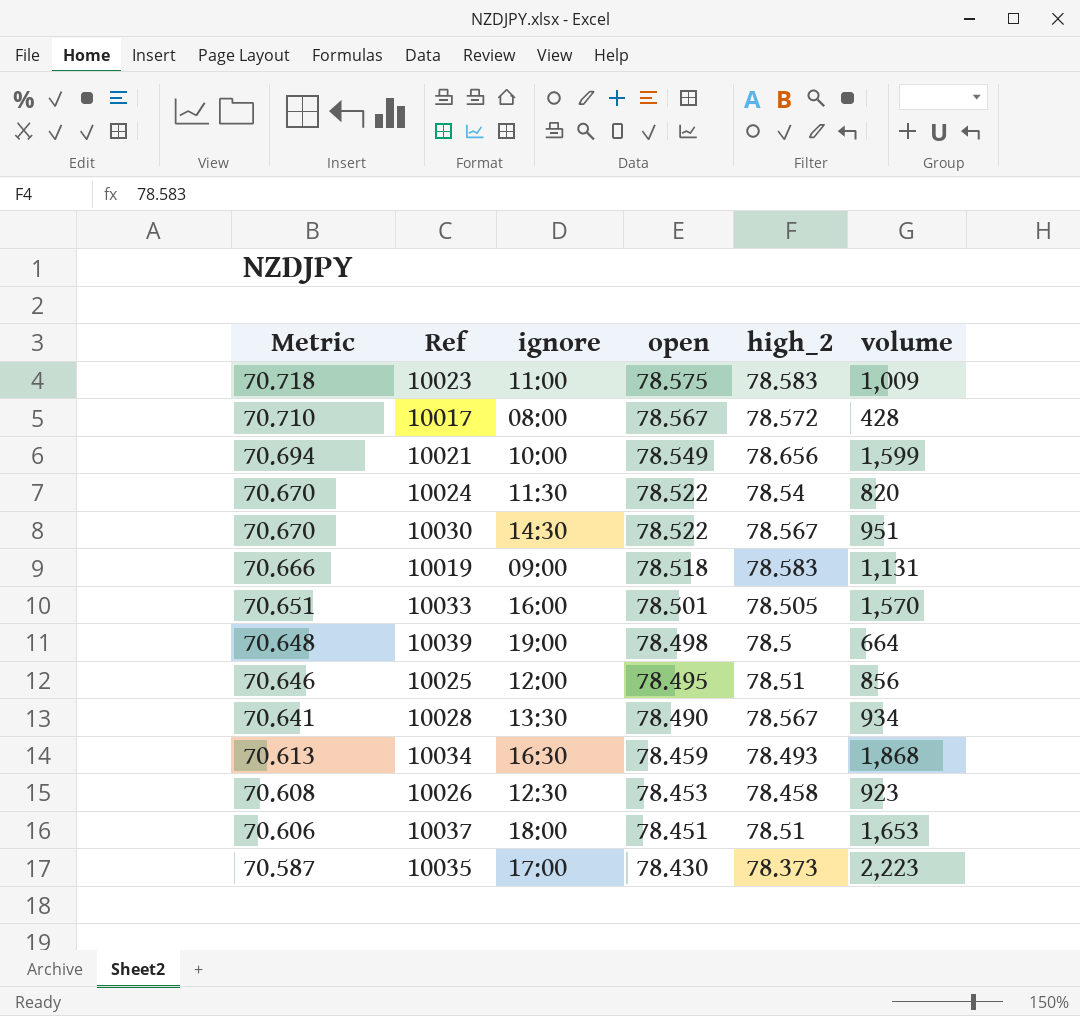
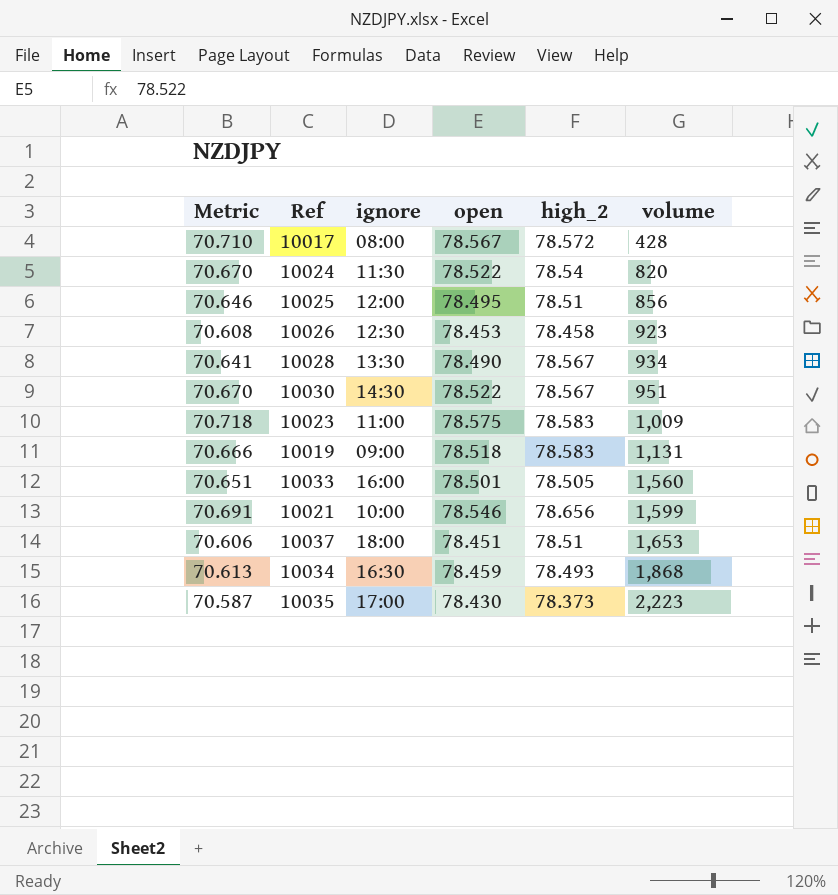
row order: Metric descending -> volume ascending
row 10039: 70.648 | 19:00 | 78.498 | 78.5 | 664 -> none
10033 | volume: 1,570 -> 1,560
10021 | Metric: 70.694 -> 70.691
10021 | open: 78.549 -> 78.546

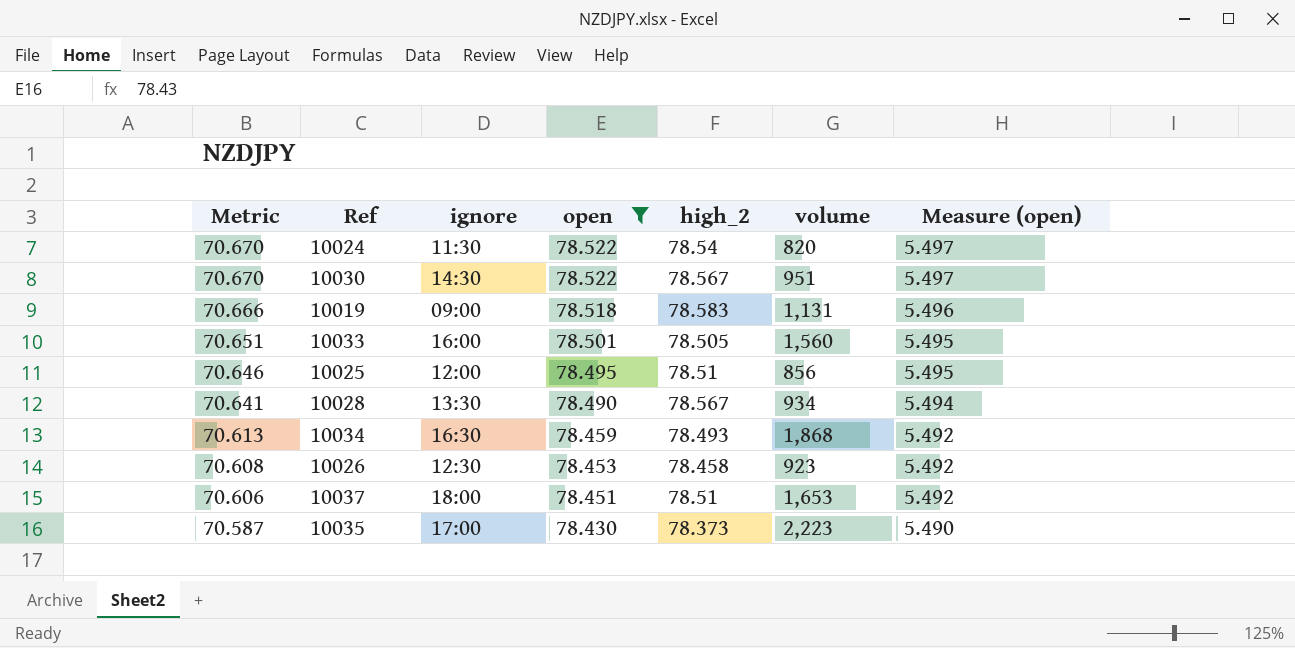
filter: none -> open <= 78.522
row order: volume ascending -> Metric descending
column Measure (open) | formula: none -> [open] * 0.07

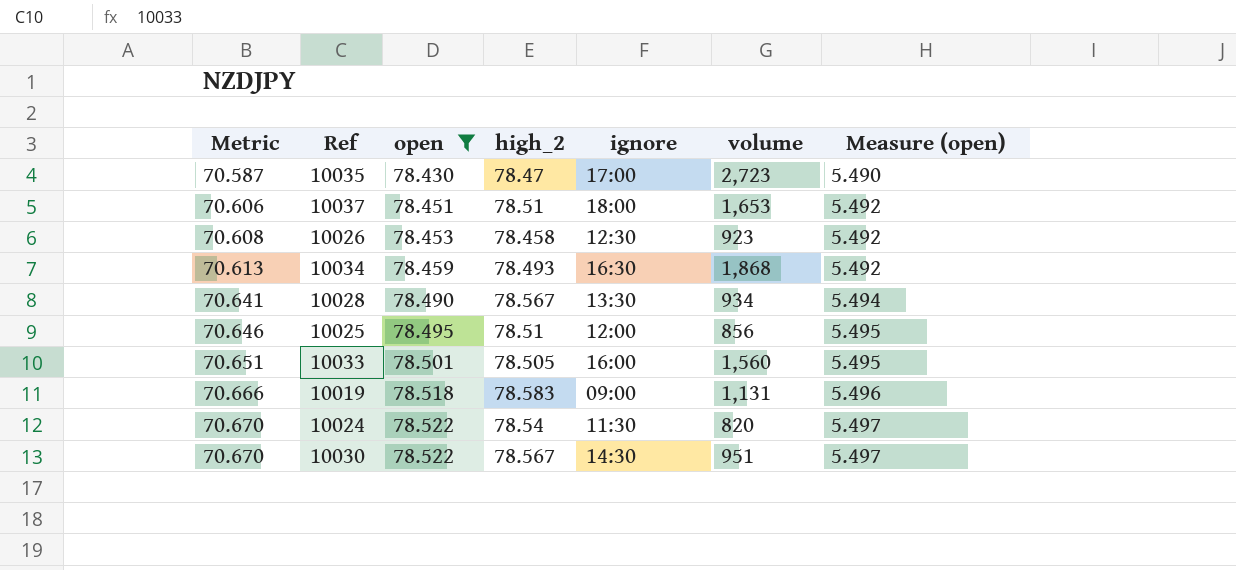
row order: Metric descending -> Metric ascending
column ignore | position: 3 -> 5
10035 | high_2: 78.373 -> 78.47
10035 | volume: 2,223 -> 2,723

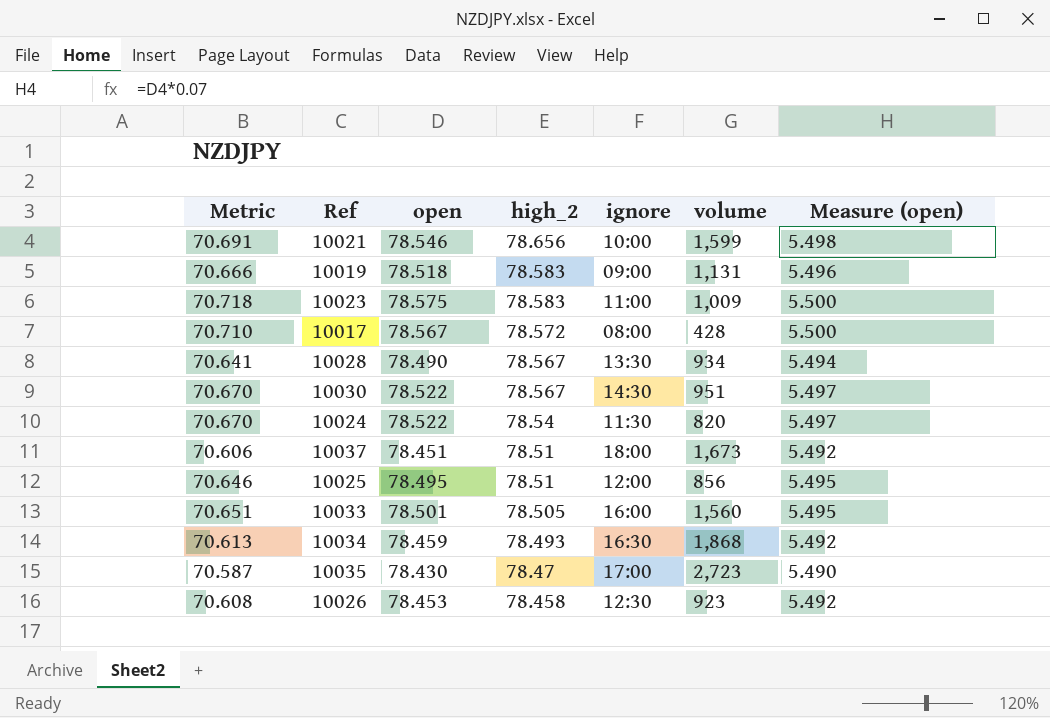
filter: open <= 78.522 -> none
row order: Metric ascending -> high_2 descending
10037 | volume: 1,653 -> 1,673

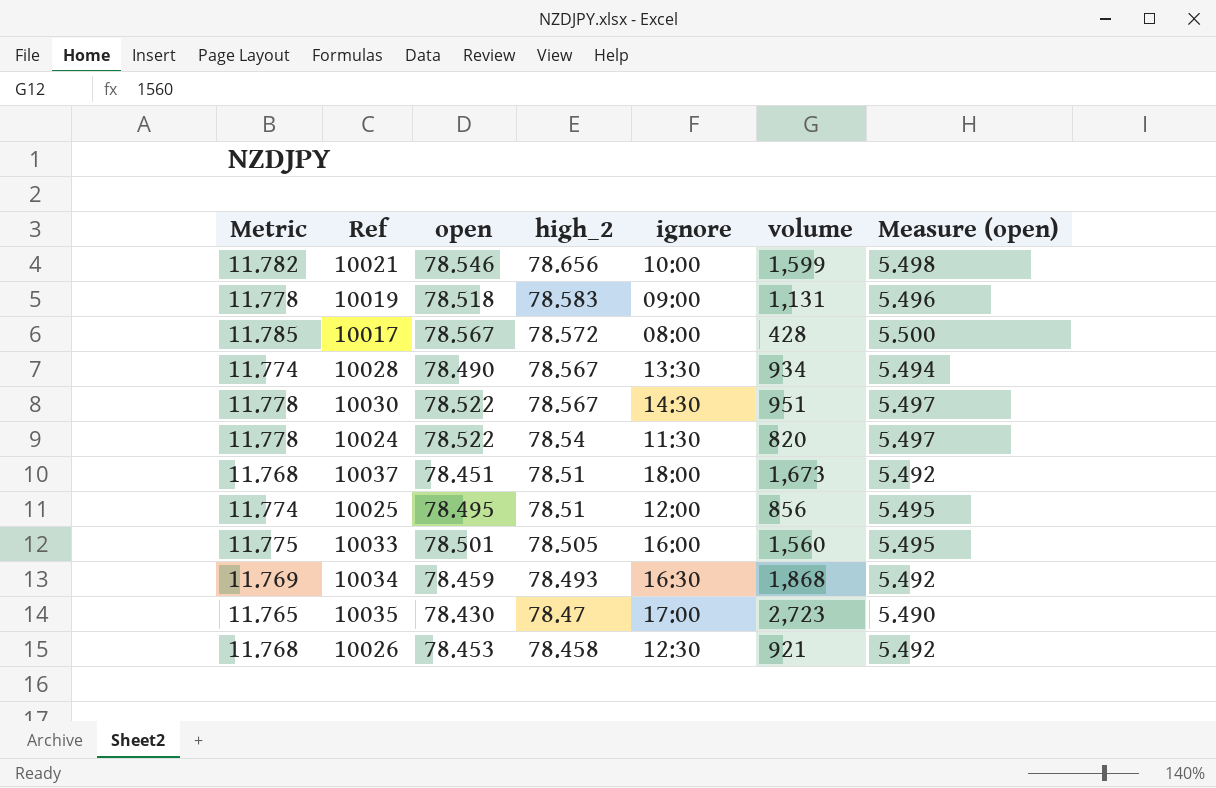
column Metric | formula: [open] * 0.9 -> [open] * 0.15
row 10023: 70.718 | 78.575 | 78.583 | 11:00 | 1,009 | 5.500 -> none
10026 | volume: 923 -> 921

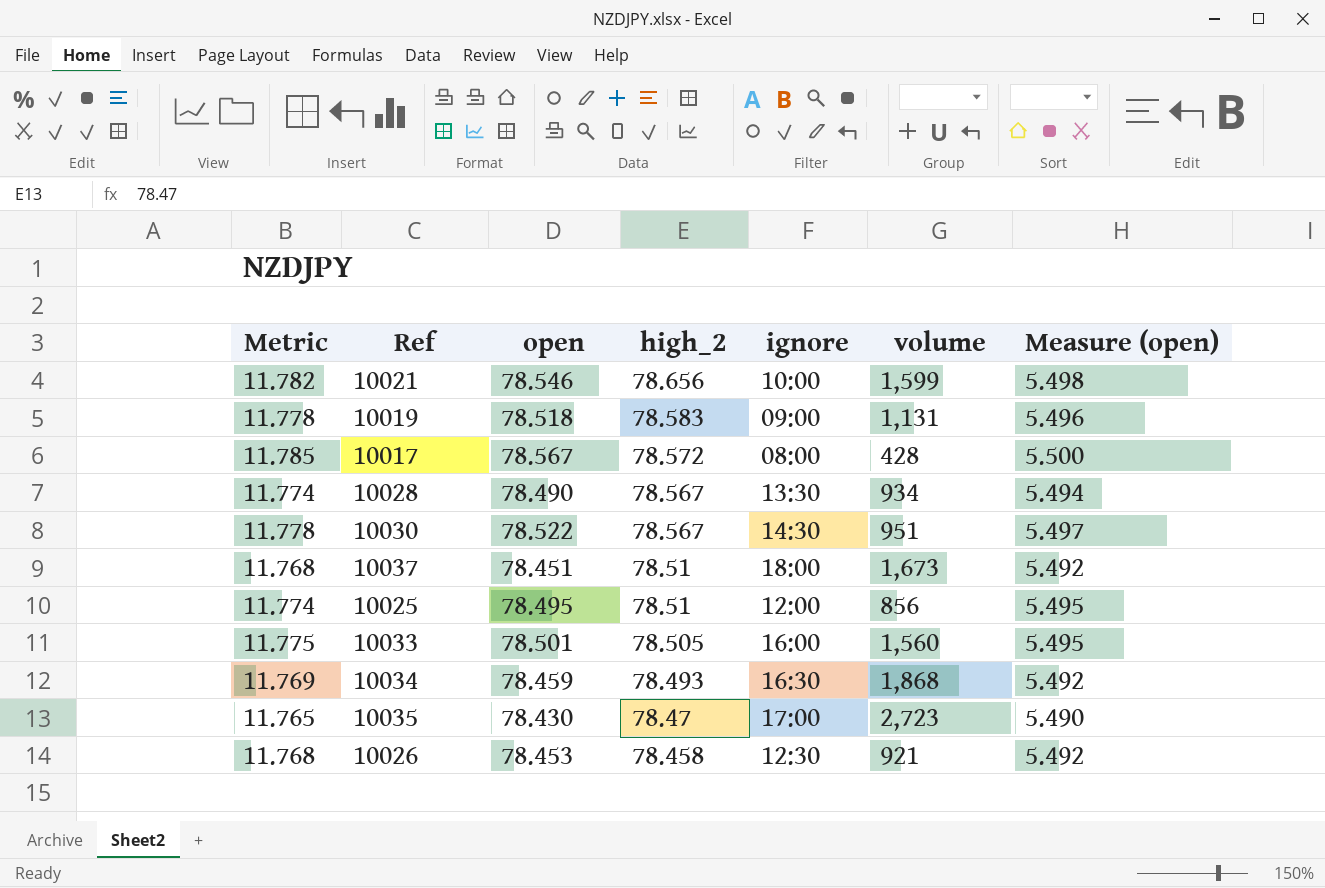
row 10024: 11.778 | 78.522 | 78.54 | 11:30 | 820 | 5.497 -> none

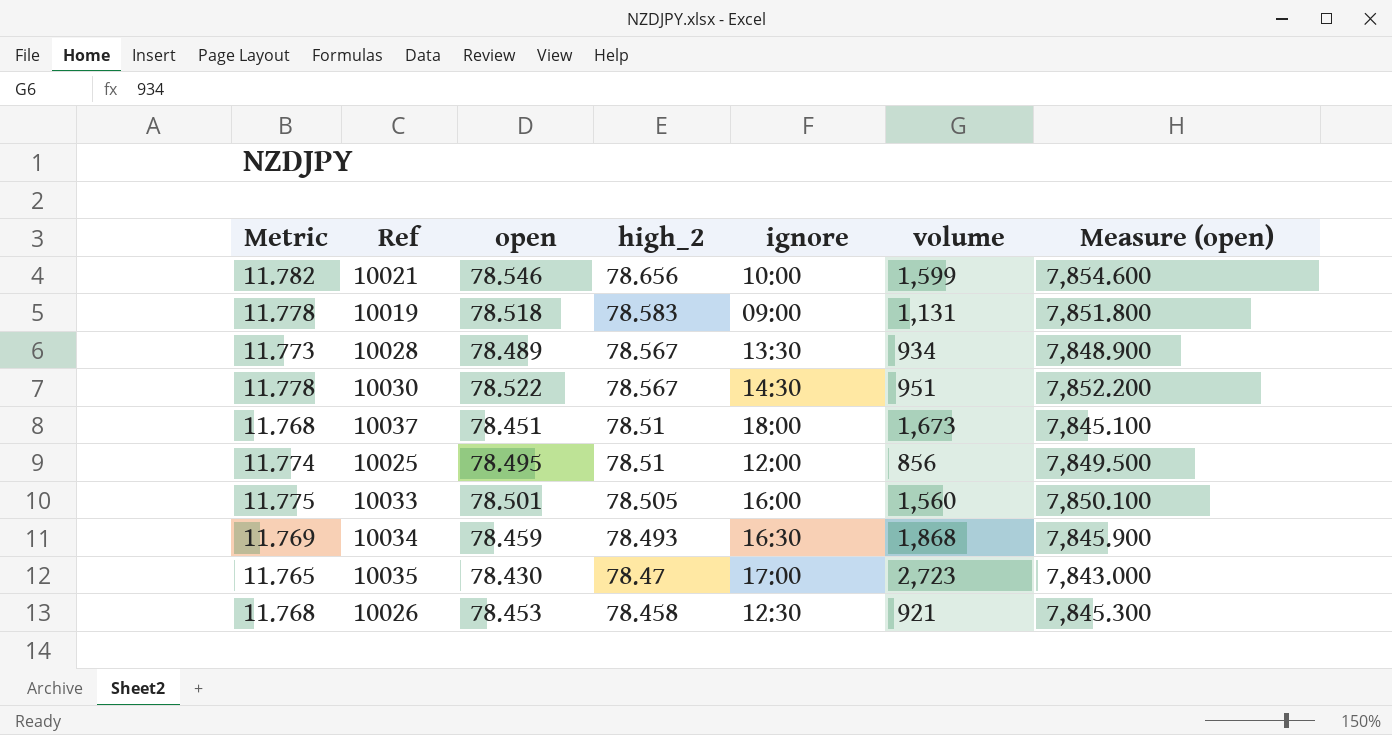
column Measure (open) | formula: [open] * 0.07 -> [open] * 100
row 10017: 11.785 | 78.567 | 78.572 | 08:00 | 428 | 5.500 -> none
10028 | Metric: 11.774 -> 11.773
10028 | open: 78.490 -> 78.489

